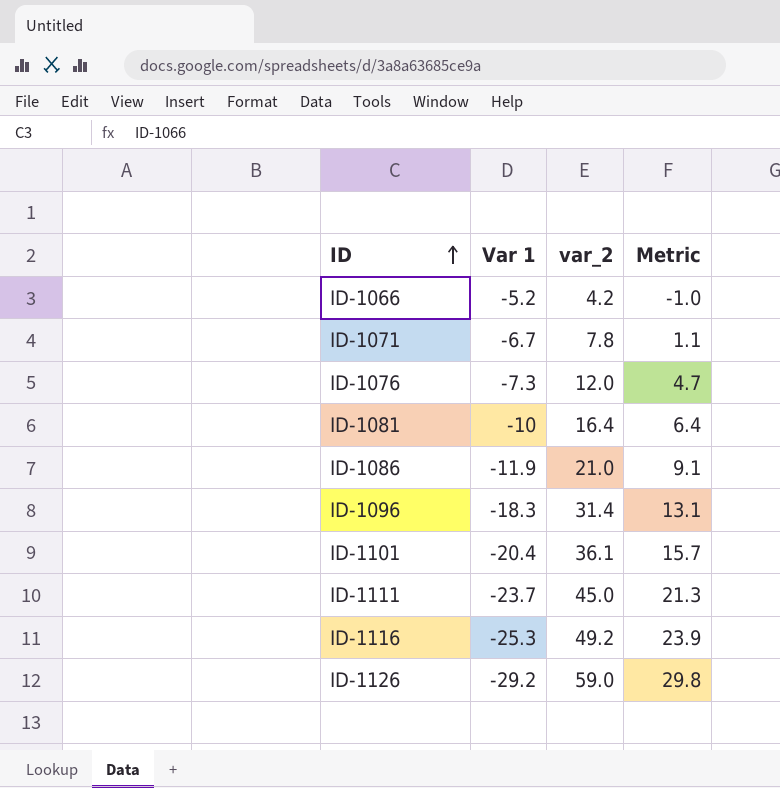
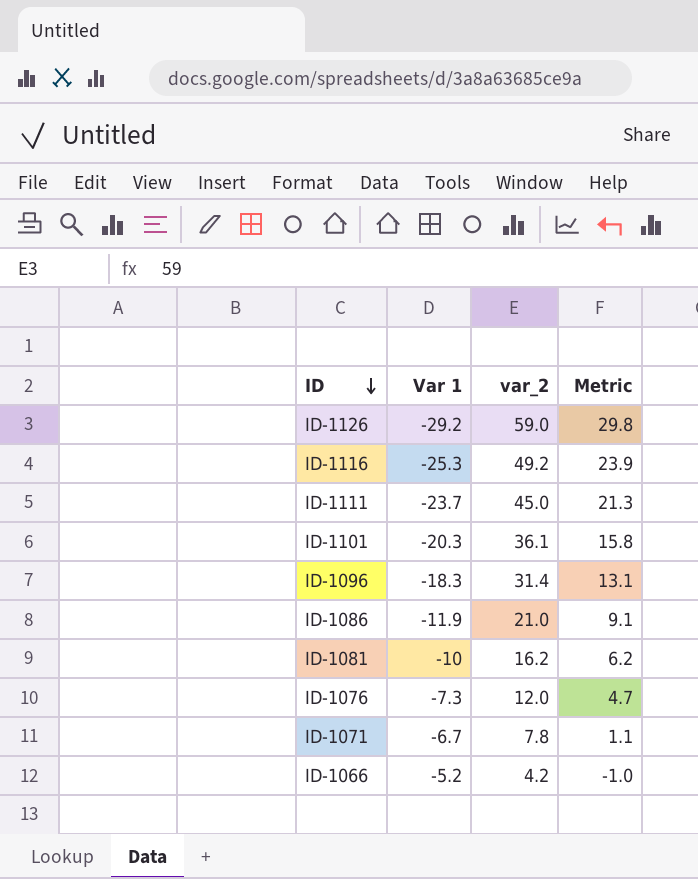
row order: ID ascending -> ID descending
ID-1101 | Var 1: -20.4 -> -20.3
ID-1101 | Metric: 15.7 -> 15.8
ID-1081 | var_2: 16.4 -> 16.2
ID-1081 | Metric: 6.4 -> 6.2

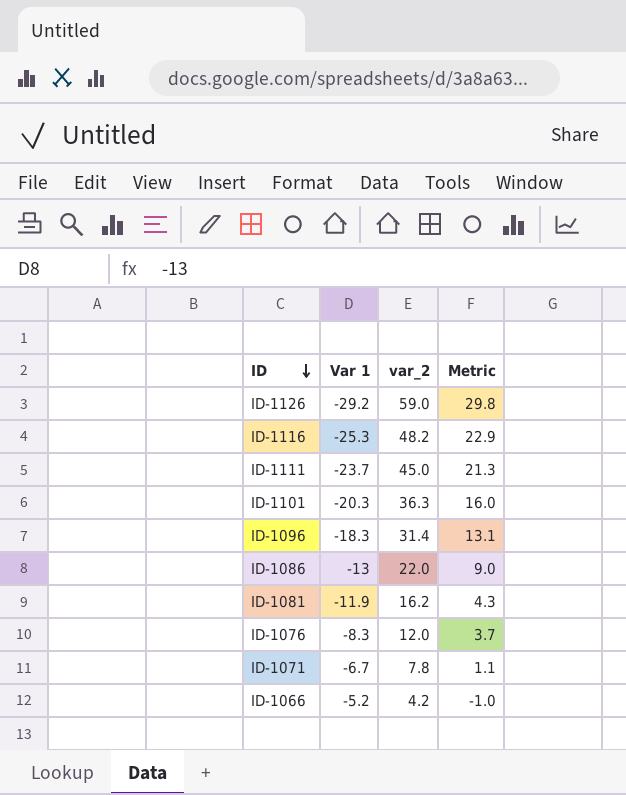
ID-1116 | var_2: 49.2 -> 48.2
ID-1116 | Metric: 23.9 -> 22.9
ID-1101 | var_2: 36.1 -> 36.3
ID-1101 | Metric: 15.8 -> 16.0
ID-1086 | Var 1: -11.9 -> -13
ID-1086 | var_2: 21.0 -> 22.0
ID-1086 | Metric: 9.1 -> 9.0
ID-1081 | Var 1: -10 -> -11.9
ID-1081 | Metric: 6.2 -> 4.3
ID-1076 | Var 1: -7.3 -> -8.3
ID-1076 | Metric: 4.7 -> 3.7

